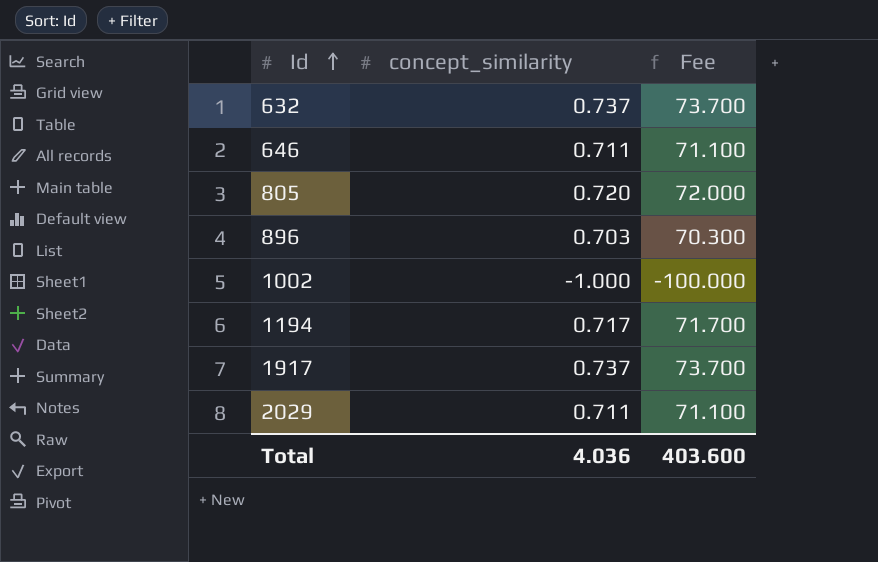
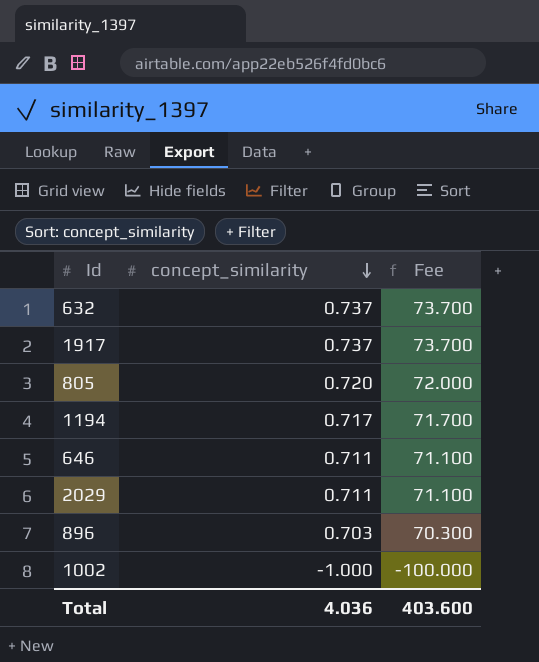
row order: Id ascending -> concept_similarity descending

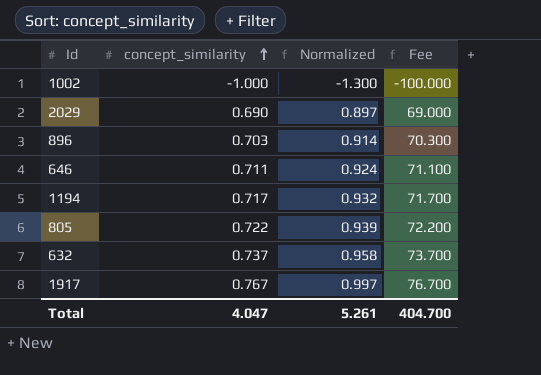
row order: concept_similarity descending -> concept_similarity ascending
column Normalized | formula: none -> [concept_similarity] * 1.3
2029 | concept_similarity: 0.711 -> 0.690
2029 | Fee: 71.100 -> 69.000
805 | concept_similarity: 0.720 -> 0.722
805 | Fee: 72.000 -> 72.200
1917 | concept_similarity: 0.737 -> 0.767
1917 | Fee: 73.700 -> 76.700
Total | concept_similarity: 4.036 -> 4.047
Total | Fee: 403.600 -> 404.700

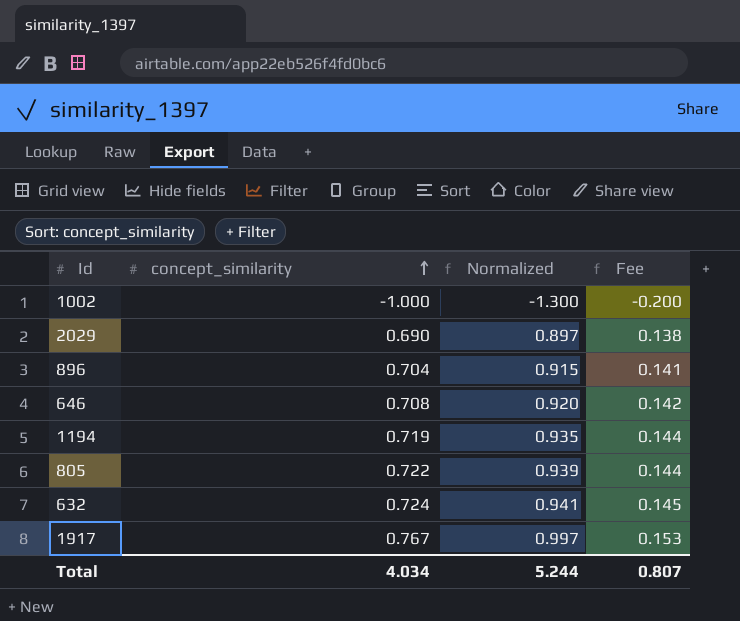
column Fee | formula: [concept_similarity] * 100 -> [concept_similarity] * 0.2
896 | concept_similarity: 0.703 -> 0.704
896 | Normalized: 0.914 -> 0.915
646 | concept_similarity: 0.711 -> 0.708
646 | Normalized: 0.924 -> 0.920
1194 | concept_similarity: 0.717 -> 0.719
1194 | Normalized: 0.932 -> 0.935
632 | concept_similarity: 0.737 -> 0.724
632 | Normalized: 0.958 -> 0.941
Total | concept_similarity: 4.047 -> 4.034
Total | Normalized: 5.261 -> 5.244
Total | Fee: 404.700 -> 0.807

